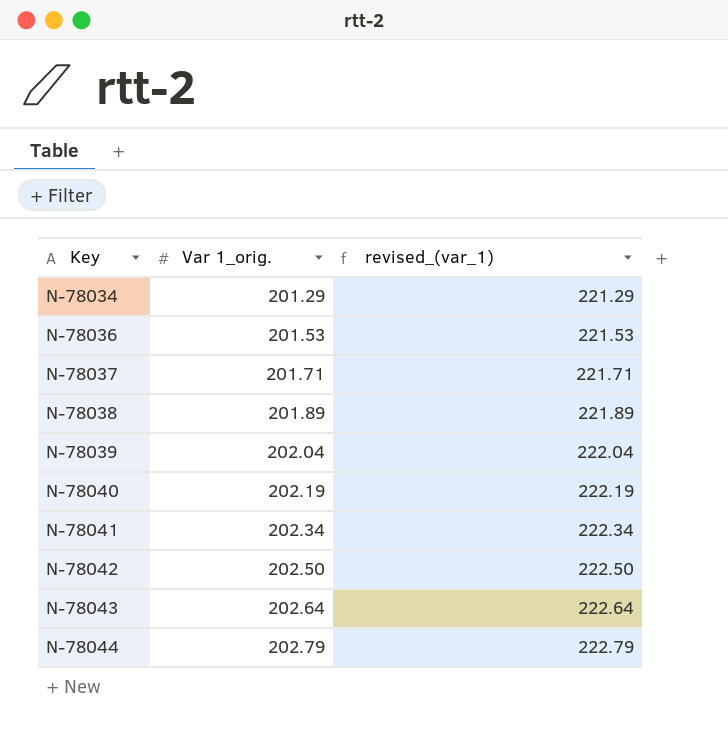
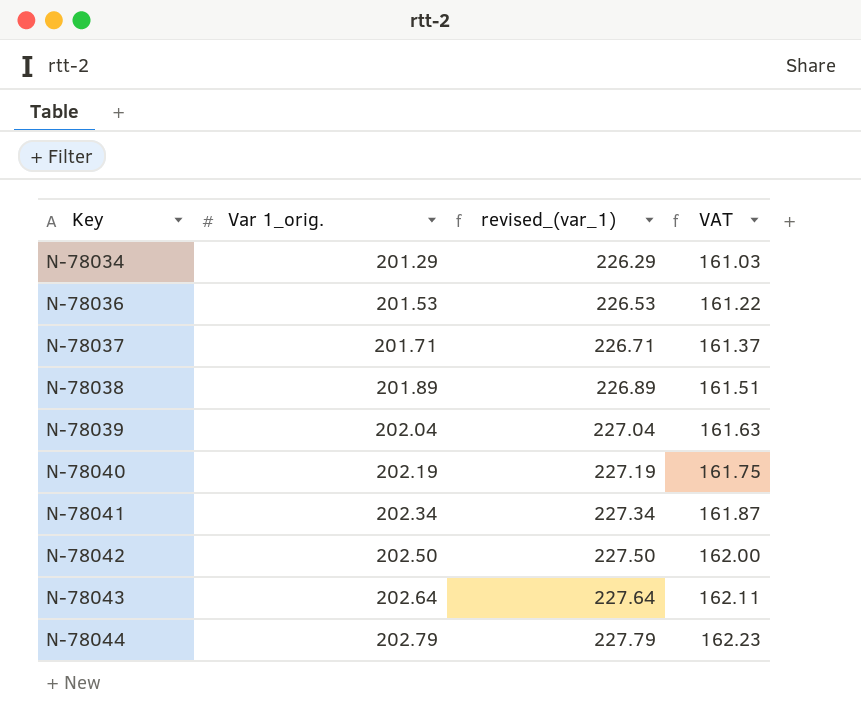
column revised_(var_1) | formula: [Var 1_orig.] + 20 -> [Var 1_orig.] + 25
column VAT | formula: none -> [Var 1_orig.] * 0.8

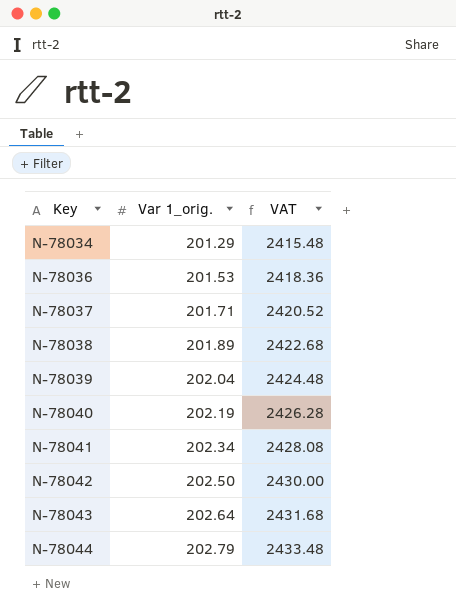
column revised_(var_1) | formula: [Var 1_orig.] + 25 -> none
column VAT | formula: [Var 1_orig.] * 0.8 -> [Var 1_orig.] * 12

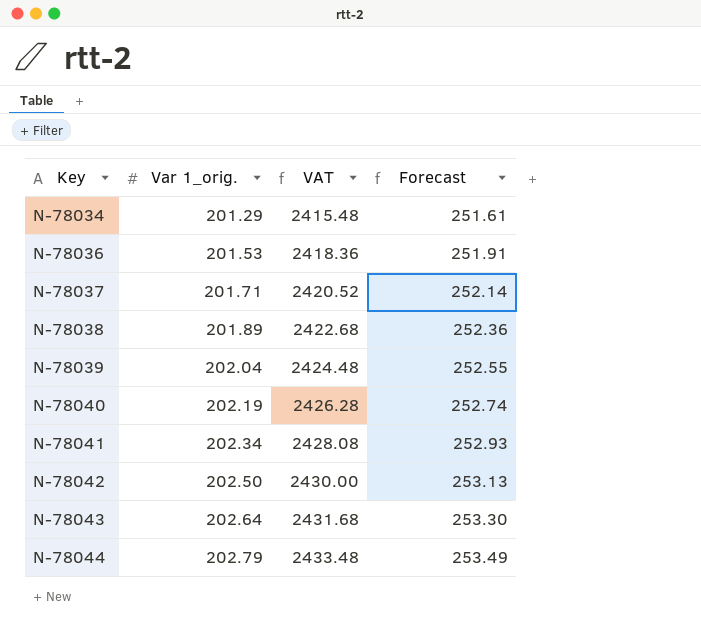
column Forecast | formula: none -> [Var 1_orig.] * 1.25

